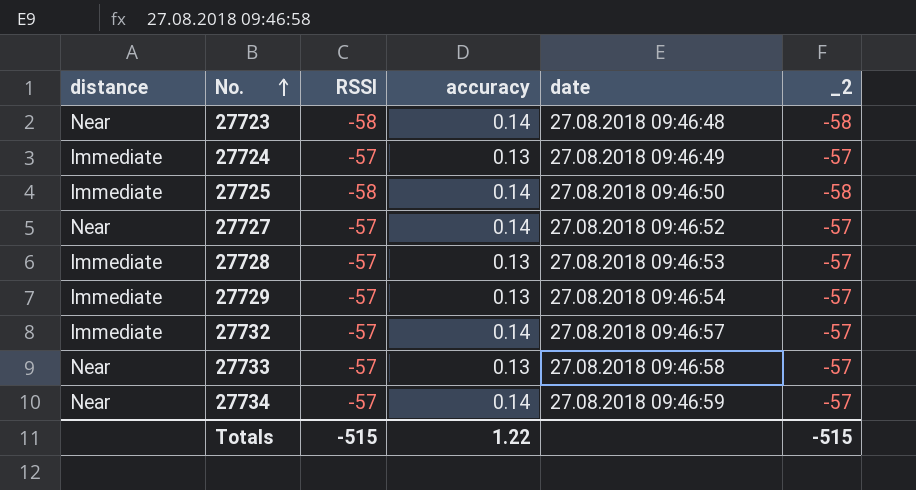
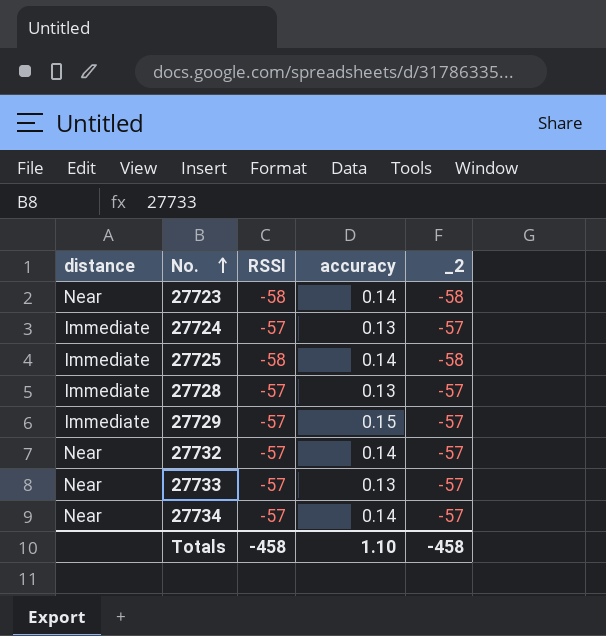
column date | position: 5 -> none
row 27727: Near | -57 | 0.14 | 27.08.2018 09:46:52 | -57 -> none
27729 | accuracy: 0.13 -> 0.15
27732 | distance: Immediate -> Near
Totals | RSSI: -515 -> -458
Totals | accuracy: 1.22 -> 1.10
Totals | _2: -515 -> -458

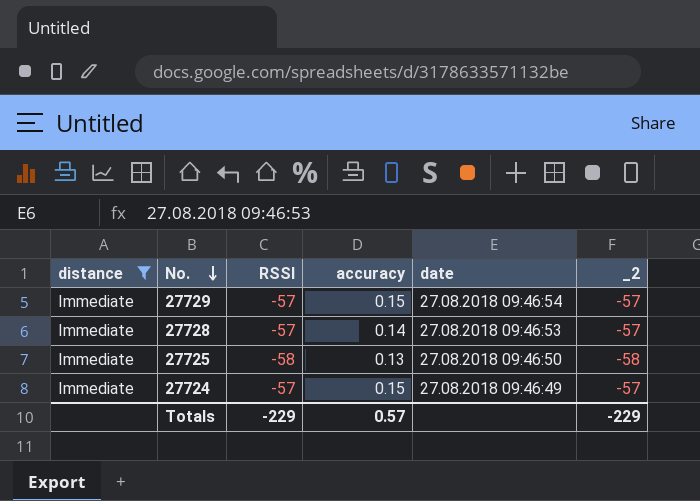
filter: none -> distance = Immediate
row order: No. ascending -> No. descending
column date | position: none -> 5
27728 | accuracy: 0.13 -> 0.14
27725 | accuracy: 0.14 -> 0.13
27724 | accuracy: 0.13 -> 0.15
Totals | RSSI: -458 -> -229
Totals | accuracy: 1.10 -> 0.57
Totals | _2: -458 -> -229

